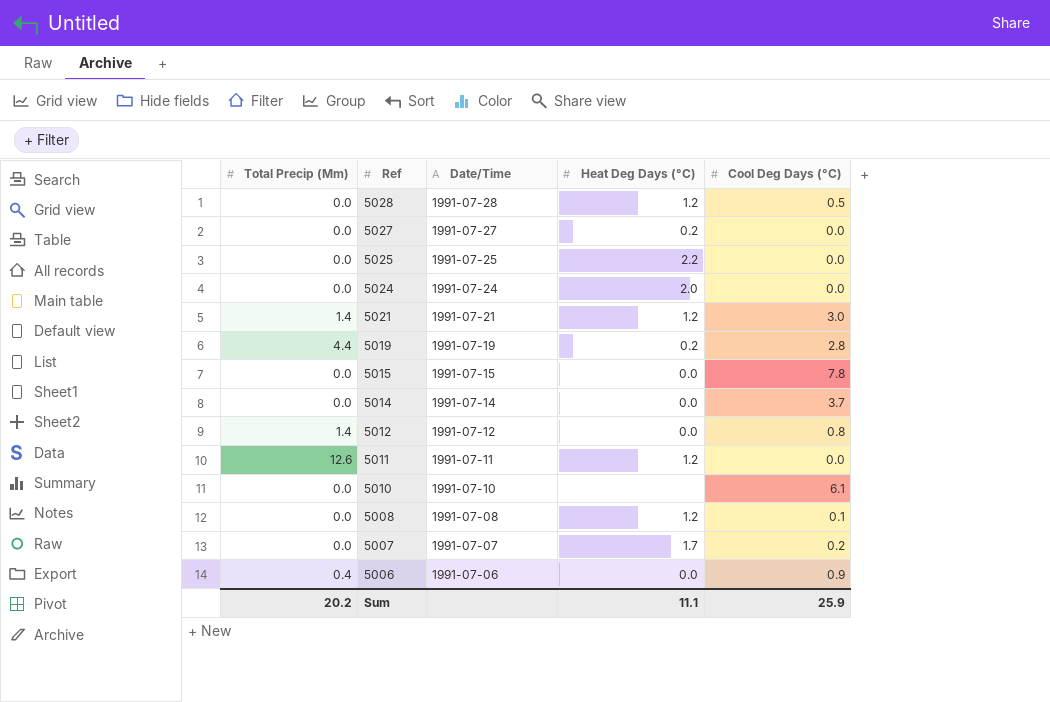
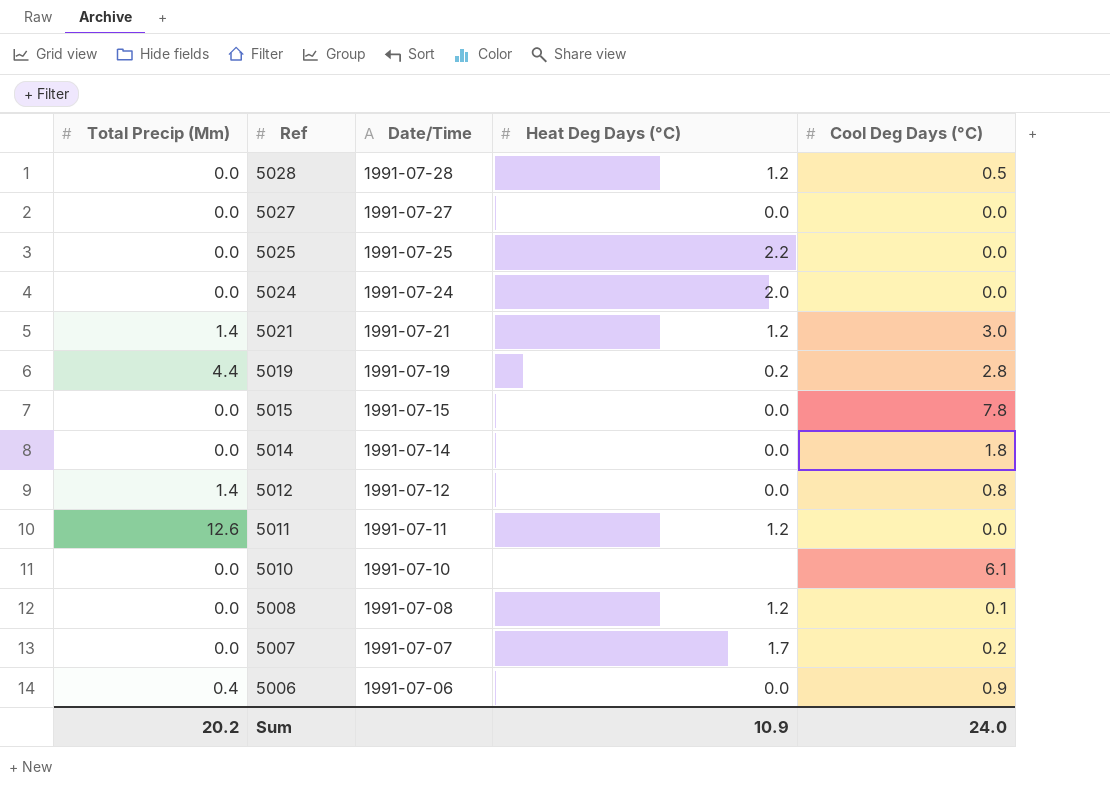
5027 | Heat Deg Days (°C): 0.2 -> 0.0
5014 | Cool Deg Days (°C): 3.7 -> 1.8
Sum | Heat Deg Days (°C): 11.1 -> 10.9
Sum | Cool Deg Days (°C): 25.9 -> 24.0

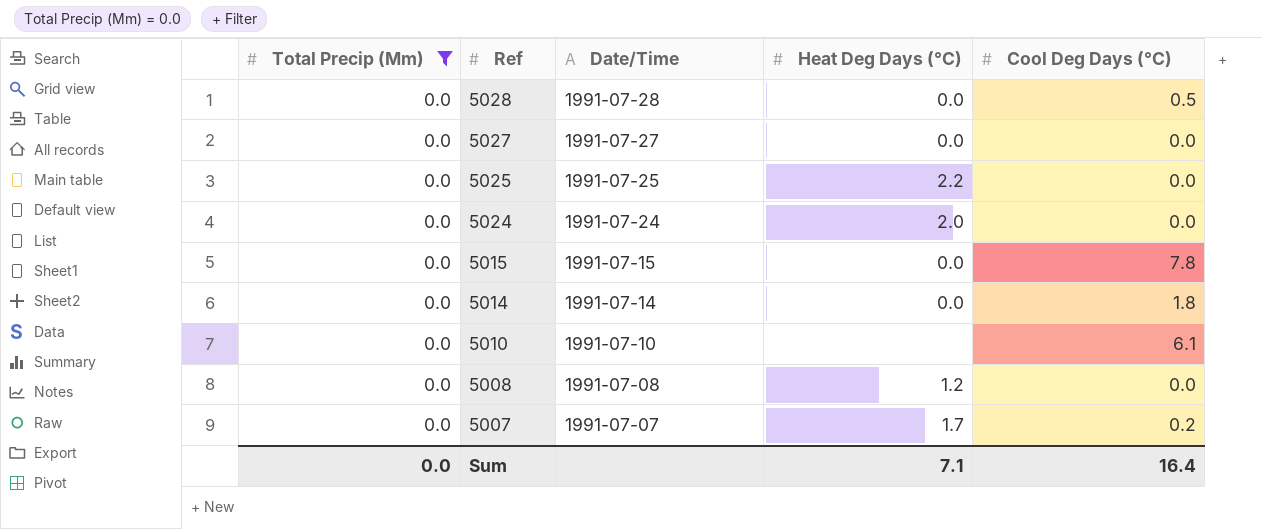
filter: none -> Total Precip (Mm) = 0.0
5028 | Heat Deg Days (°C): 1.2 -> 0.0
5008 | Cool Deg Days (°C): 0.1 -> 0.0
Sum | Total Precip (Mm): 20.2 -> 0.0
Sum | Heat Deg Days (°C): 10.9 -> 7.1
Sum | Cool Deg Days (°C): 24.0 -> 16.4

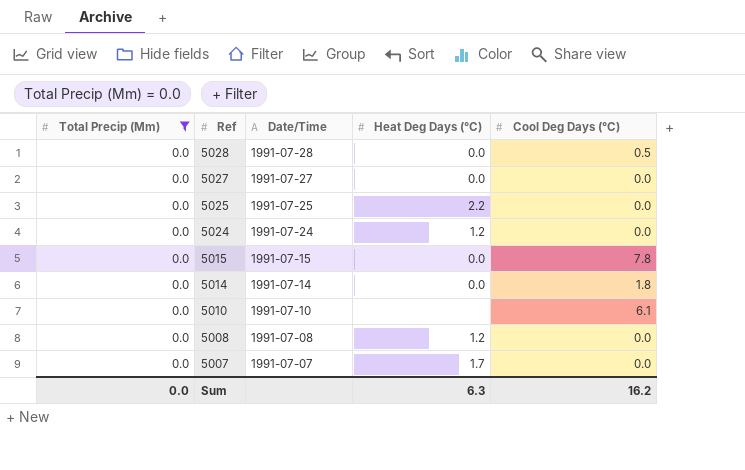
5024 | Heat Deg Days (°C): 2.0 -> 1.2
5007 | Cool Deg Days (°C): 0.2 -> 0.0
Sum | Heat Deg Days (°C): 7.1 -> 6.3
Sum | Cool Deg Days (°C): 16.4 -> 16.2

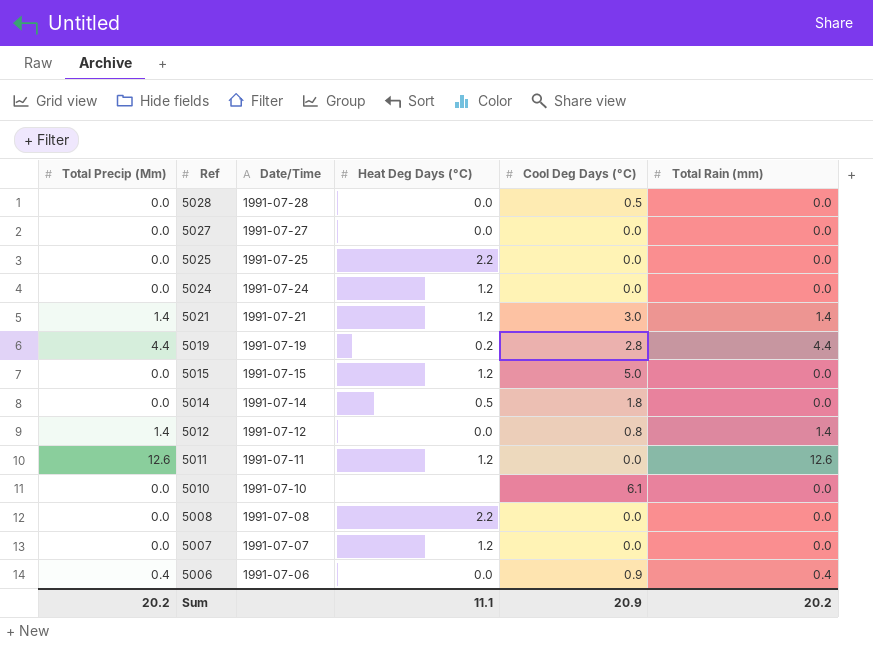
filter: Total Precip (Mm) = 0.0 -> none
column Total Rain (mm) | position: none -> 6
5015 | Heat Deg Days (°C): 0.0 -> 1.2
5015 | Cool Deg Days (°C): 7.8 -> 5.0
5014 | Heat Deg Days (°C): 0.0 -> 0.5
5008 | Heat Deg Days (°C): 1.2 -> 2.2
5007 | Heat Deg Days (°C): 1.7 -> 1.2
Sum | Total Precip (Mm): 0.0 -> 20.2
Sum | Heat Deg Days (°C): 6.3 -> 11.1
Sum | Cool Deg Days (°C): 16.2 -> 20.9

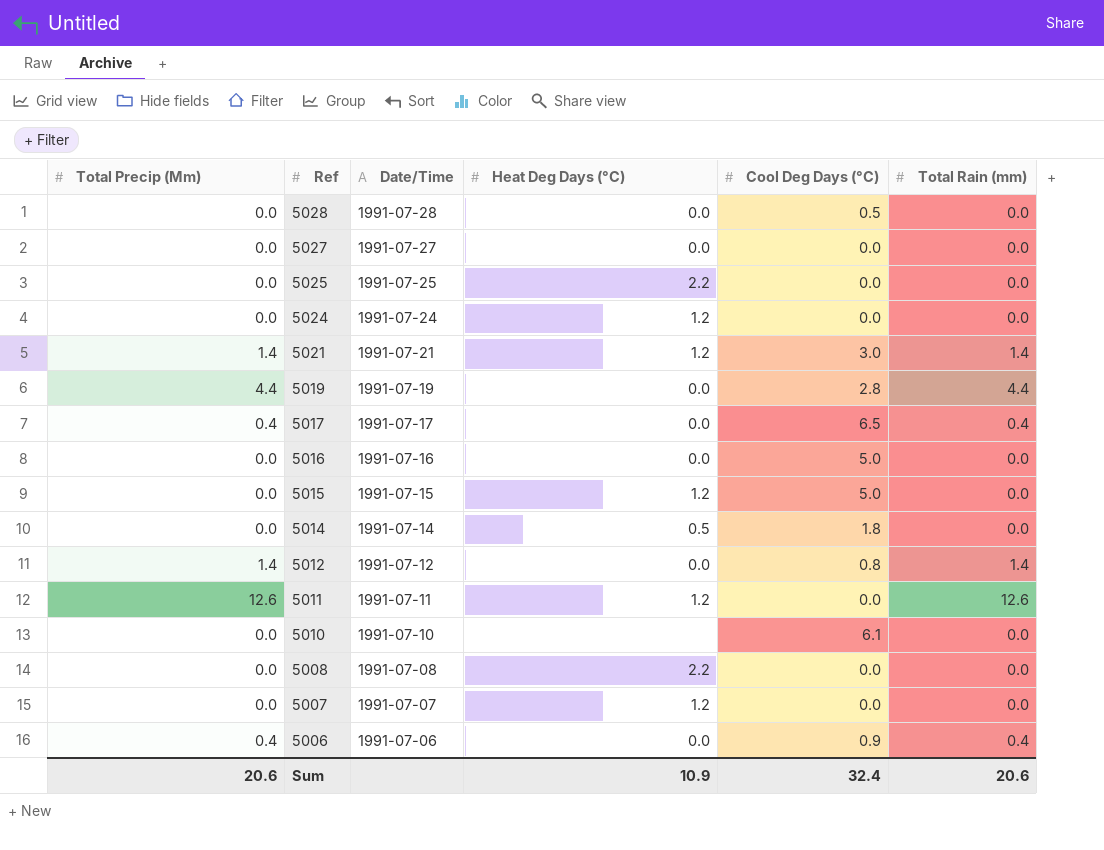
5019 | Heat Deg Days (°C): 0.2 -> 0.0
row 5017: none -> 0.4 | 1991-07-17 | 0.0 | 6.5 | 0.4
row 5016: none -> 0.0 | 1991-07-16 | 0.0 | 5.0 | 0.0
Sum | Total Precip (Mm): 20.2 -> 20.6
Sum | Heat Deg Days (°C): 11.1 -> 10.9
Sum | Cool Deg Days (°C): 20.9 -> 32.4
Sum | Total Rain (mm): 20.2 -> 20.6

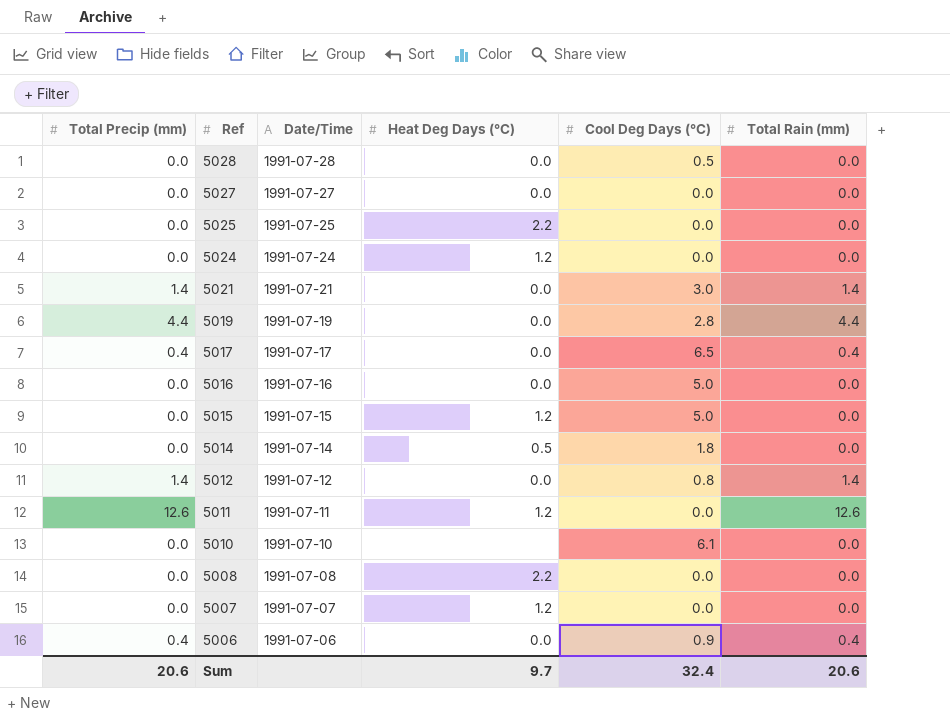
column name: Total Precip (Mm) -> Total Precip (mm)
5021 | Heat Deg Days (°C): 1.2 -> 0.0
Sum | Heat Deg Days (°C): 10.9 -> 9.7

